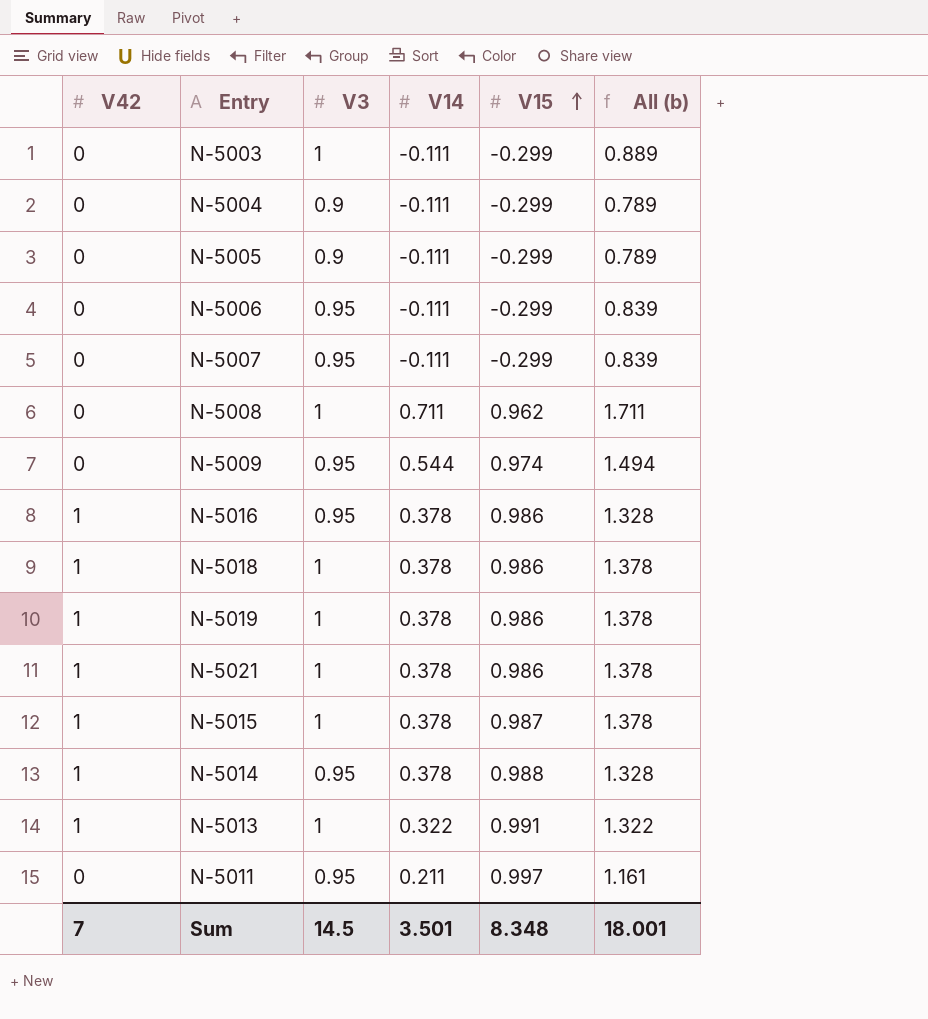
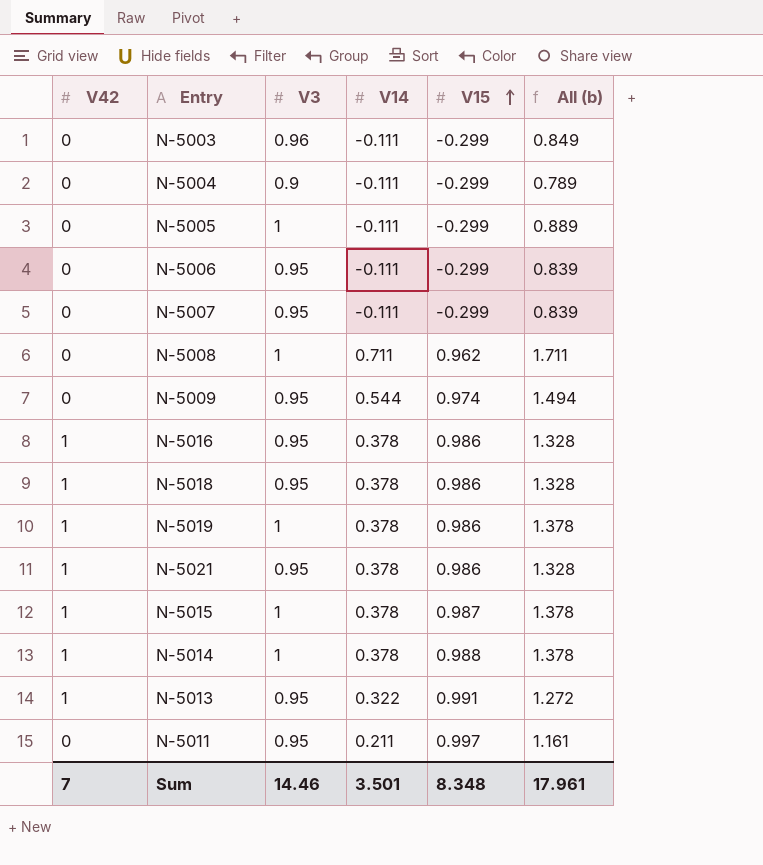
N-5003 | V3: 1 -> 0.96
N-5003 | All (b): 0.889 -> 0.849
N-5005 | V3: 0.9 -> 1
N-5005 | All (b): 0.789 -> 0.889
N-5018 | V3: 1 -> 0.95
N-5018 | All (b): 1.378 -> 1.328
N-5021 | V3: 1 -> 0.95
N-5021 | All (b): 1.378 -> 1.328
N-5014 | V3: 0.95 -> 1
N-5014 | All (b): 1.328 -> 1.378
N-5013 | V3: 1 -> 0.95
N-5013 | All (b): 1.322 -> 1.272
Sum | V3: 14.5 -> 14.46
Sum | All (b): 18.001 -> 17.961

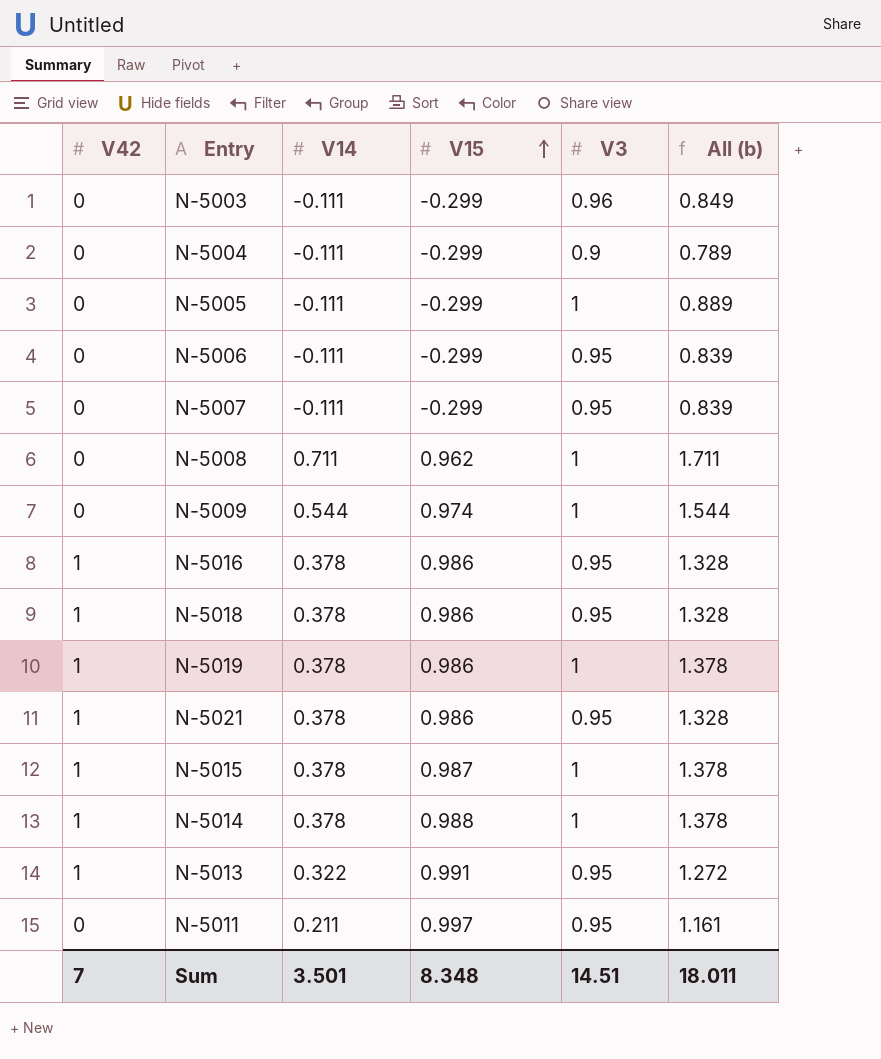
column V3 | position: 3 -> 5
N-5009 | V3: 0.95 -> 1
N-5009 | All (b): 1.494 -> 1.544
Sum | V3: 14.46 -> 14.51
Sum | All (b): 17.961 -> 18.011

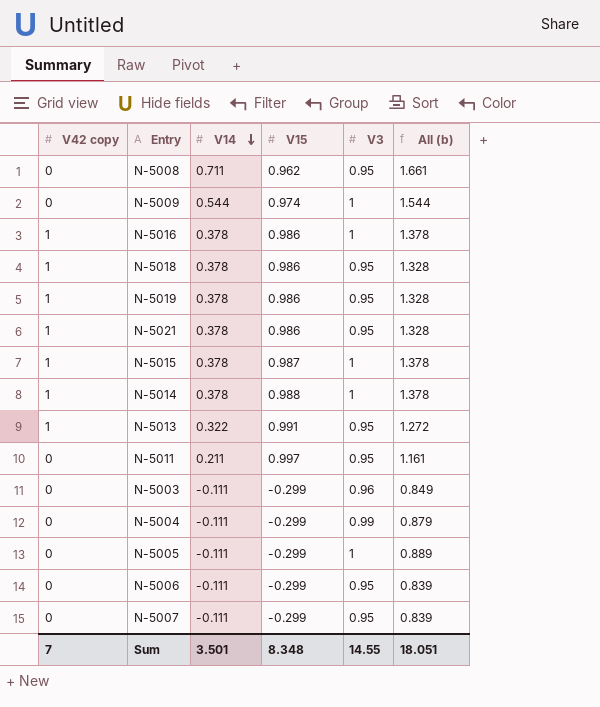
row order: V15 ascending -> V14 descending
column name: V42 -> V42 copy
N-5008 | V3: 1 -> 0.95
N-5008 | All (b): 1.711 -> 1.661
N-5016 | V3: 0.95 -> 1
N-5016 | All (b): 1.328 -> 1.378
N-5019 | V3: 1 -> 0.95
N-5019 | All (b): 1.378 -> 1.328
N-5004 | V3: 0.9 -> 0.99
N-5004 | All (b): 0.789 -> 0.879
Sum | V3: 14.51 -> 14.55
Sum | All (b): 18.011 -> 18.051

